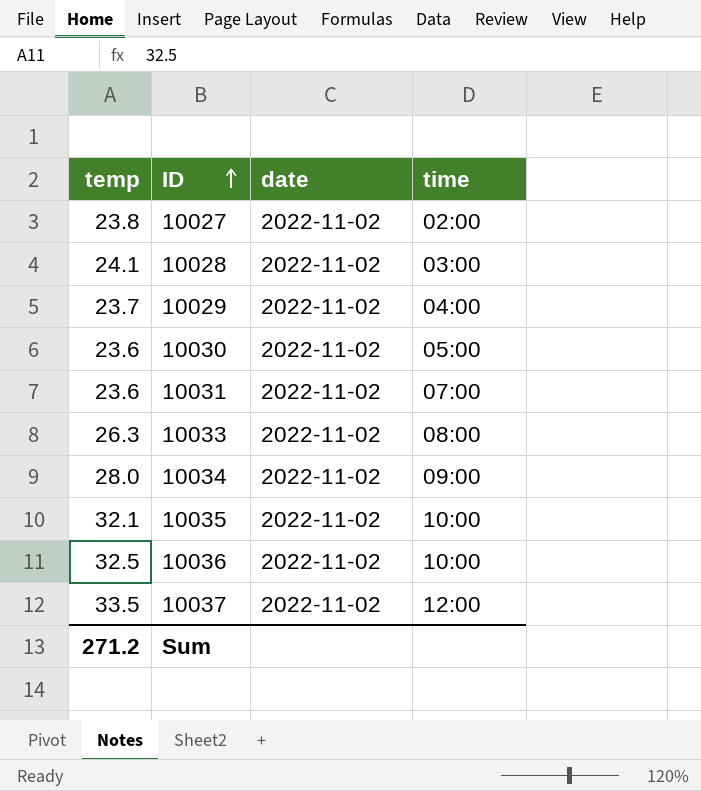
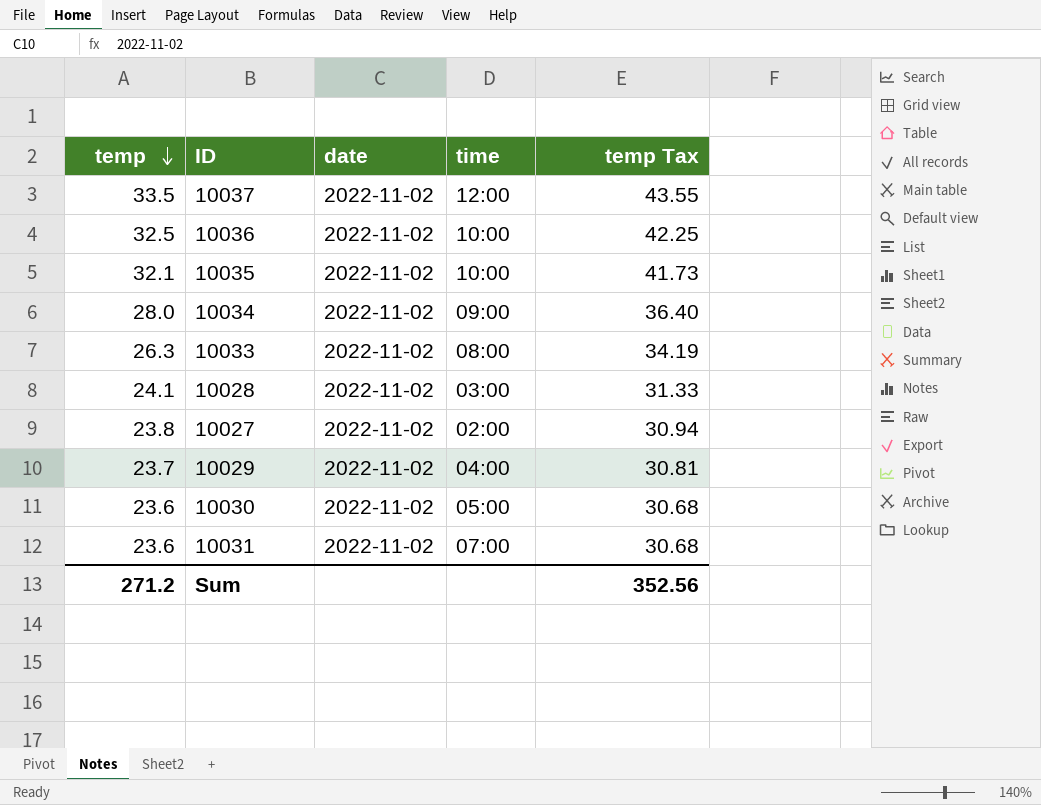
row order: ID ascending -> temp descending
column temp Tax | formula: none -> [temp] * 1.3

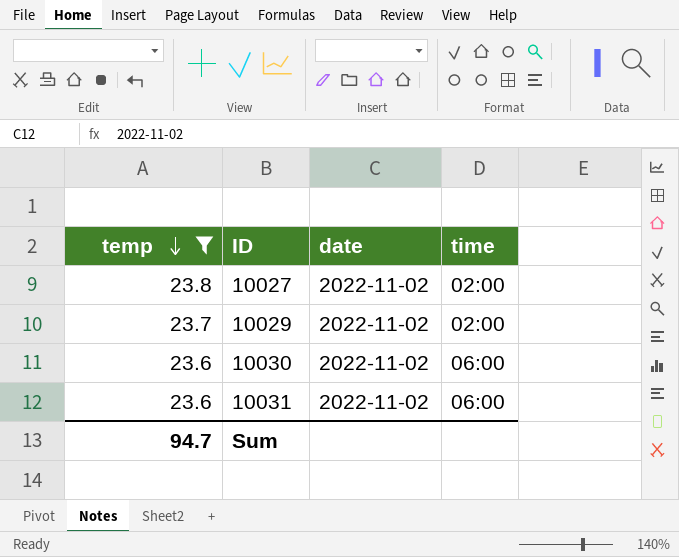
filter: none -> temp <= 23.8
column temp Tax | formula: [temp] * 1.3 -> none
10029 | time: 04:00 -> 02:00
10030 | time: 05:00 -> 06:00
10031 | time: 07:00 -> 06:00
Sum | temp: 271.2 -> 94.7

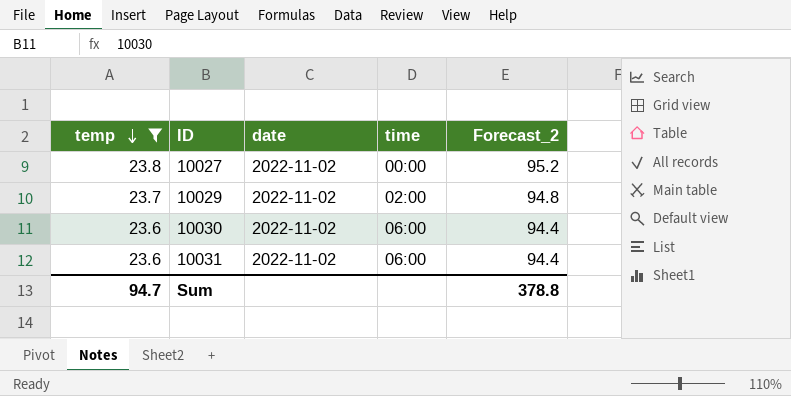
column Forecast_2 | formula: none -> [temp] * 4
10027 | time: 02:00 -> 00:00

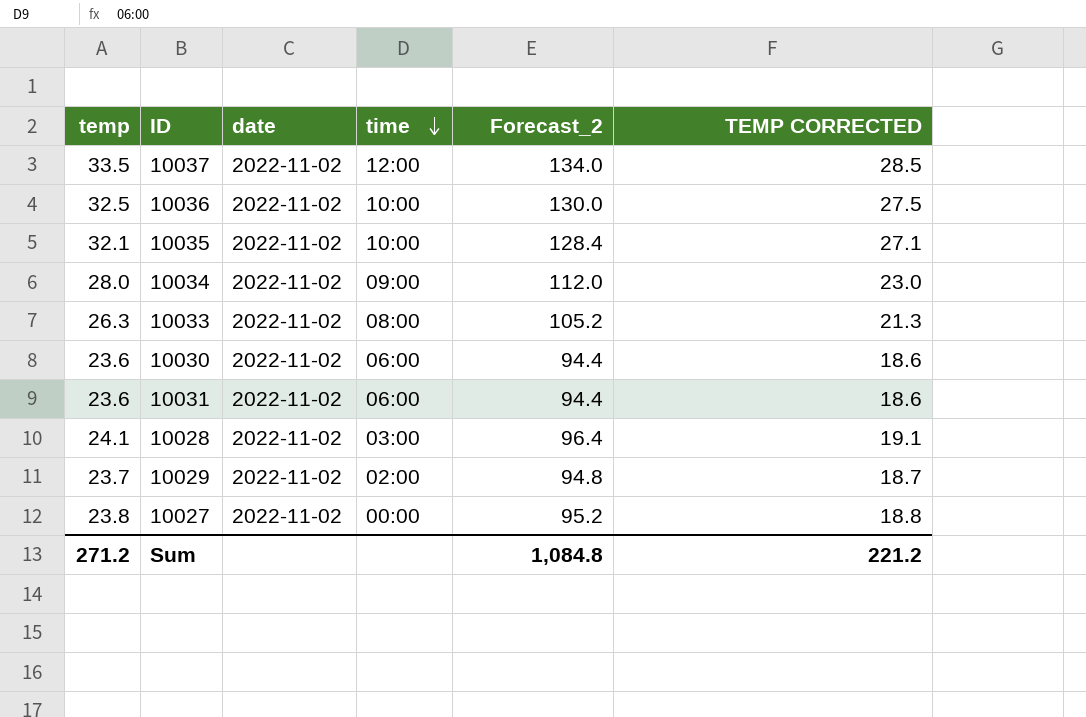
filter: temp <= 23.8 -> none
row order: temp descending -> time descending
column TEMP CORRECTED | formula: none -> [temp] - 5
Sum | temp: 94.7 -> 271.2
Sum | Forecast_2: 378.8 -> 1,084.8

